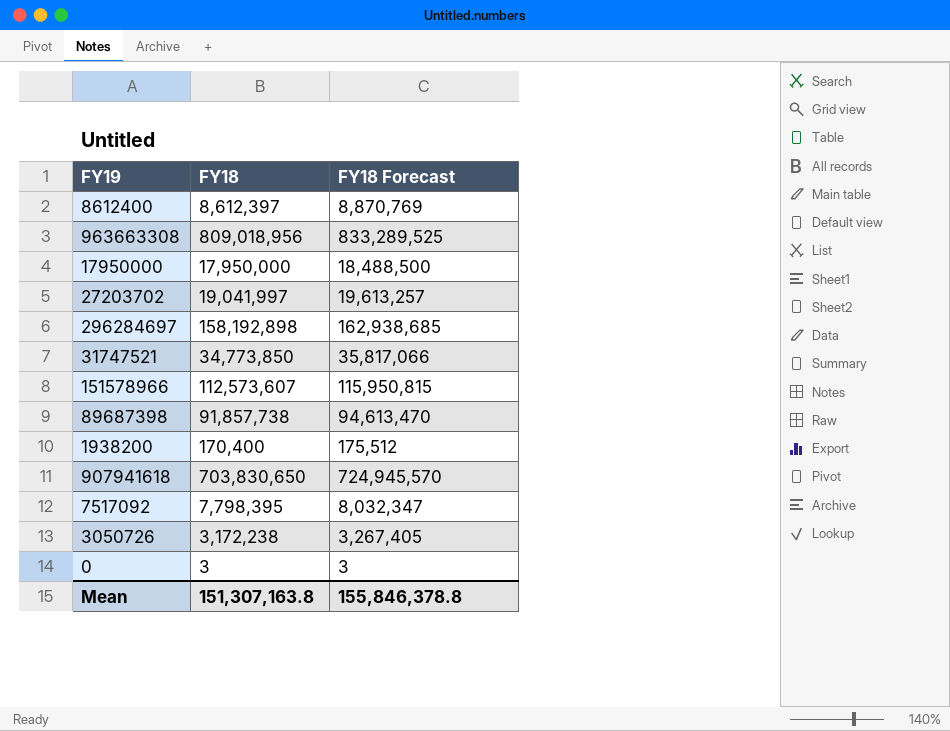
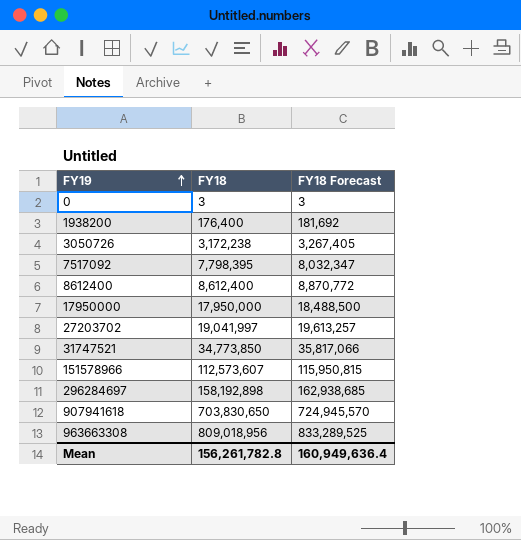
row order: none -> FY19 ascending
row 89687398: 91,857,738 | 94,613,470 -> none
1938200 | FY18: 170,400 -> 176,400
1938200 | FY18 Forecast: 175,512 -> 181,692
8612400 | FY18: 8,612,397 -> 8,612,400
8612400 | FY18 Forecast: 8,870,769 -> 8,870,772
Mean | FY18: 151,307,163.8 -> 156,261,782.8
Mean | FY18 Forecast: 155,846,378.8 -> 160,949,636.4

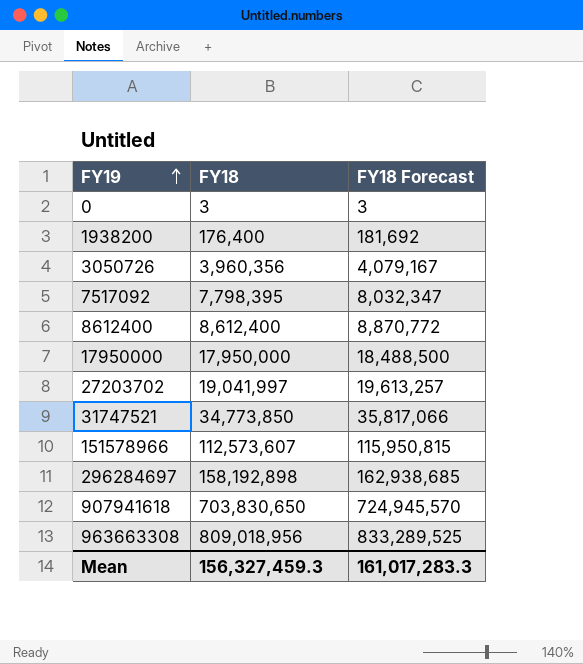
3050726 | FY18: 3,172,238 -> 3,960,356
3050726 | FY18 Forecast: 3,267,405 -> 4,079,167
Mean | FY18: 156,261,782.8 -> 156,327,459.3
Mean | FY18 Forecast: 160,949,636.4 -> 161,017,283.3

